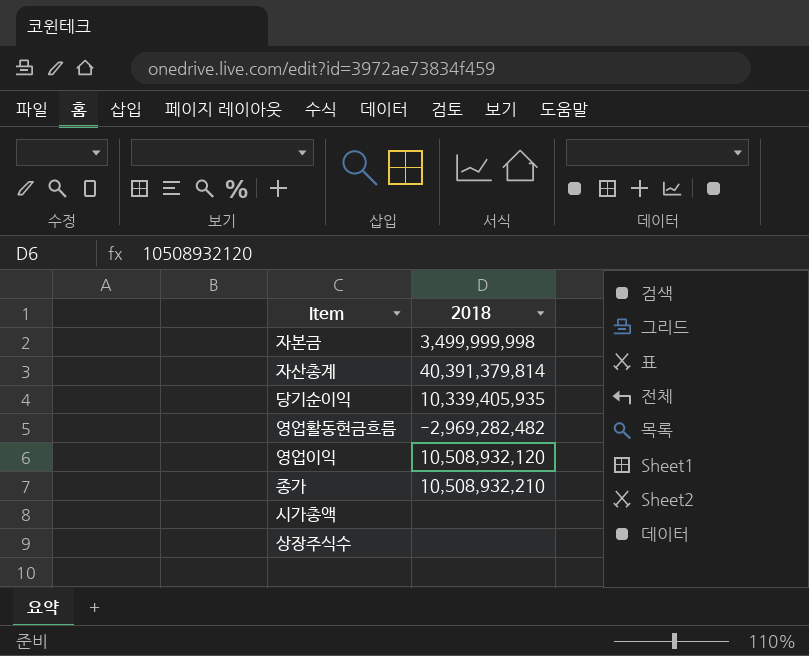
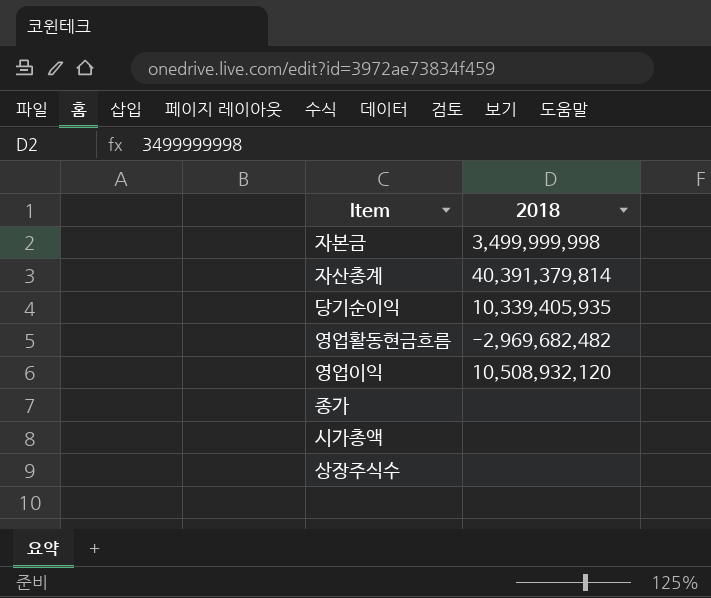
영업활동현금흐름 | 2018: -2,969,282,482 -> -2,969,682,482
종가 | 2018: 10,508,932,210 -> none

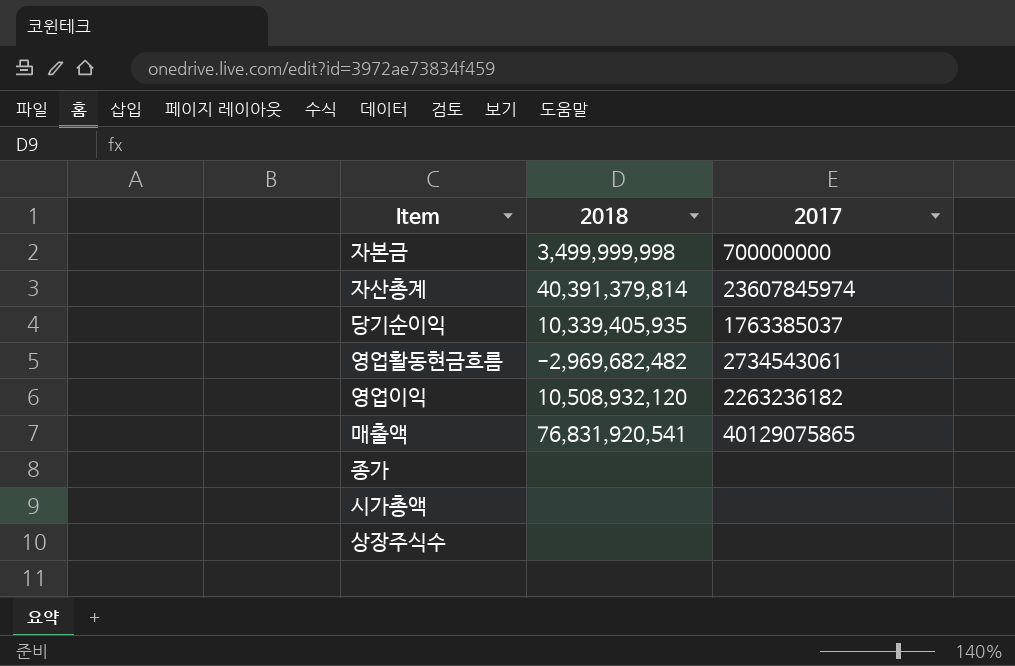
column 2017 | position: none -> 3
row 매출액: none -> 76,831,920,541 | 40129075865

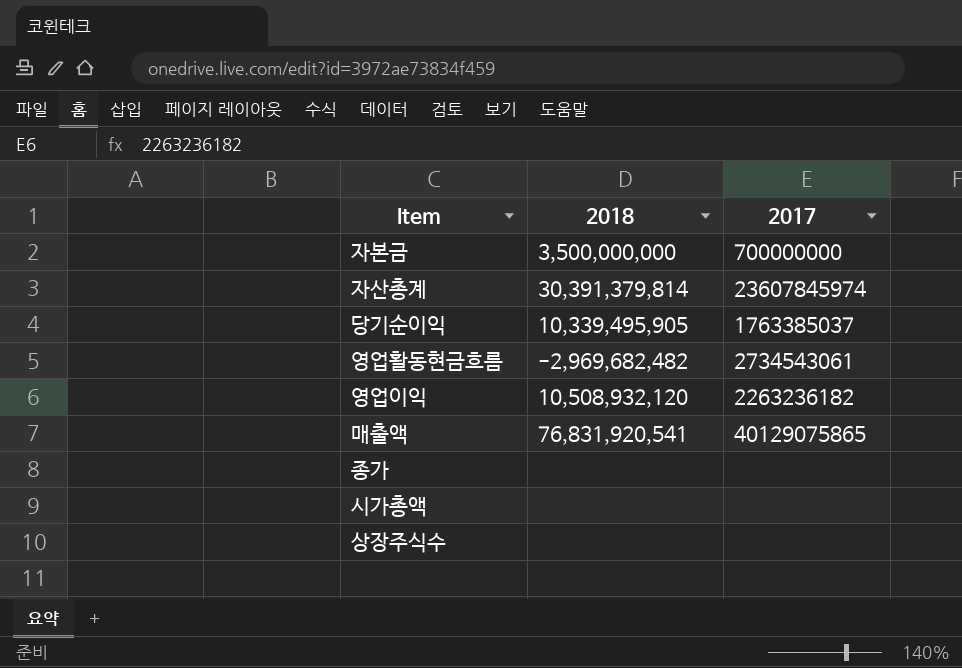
자본금 | 2018: 3,499,999,998 -> 3,500,000,000
자산총계 | 2018: 40,391,379,814 -> 30,391,379,814
당기순이익 | 2018: 10,339,405,935 -> 10,339,495,905

